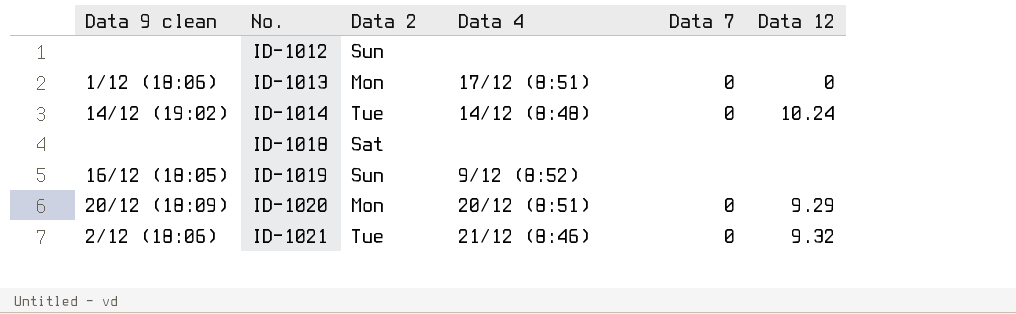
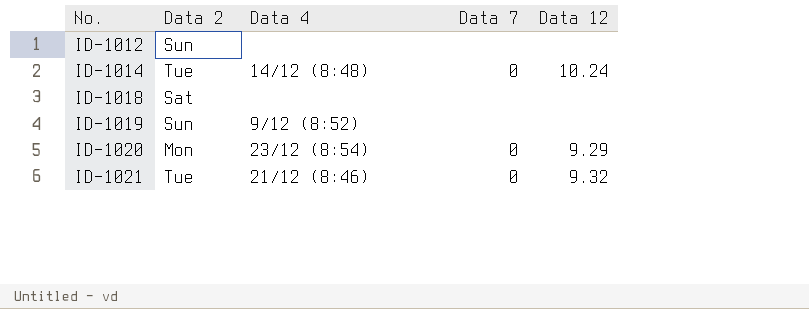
column Data 9 clean | position: 1 -> none
row ID-1013: 1/12 (18:06) | Mon | 17/12 (8:51) | 0 | 0 -> none
ID-1020 | Data 4: 20/12 (8:51) -> 23/12 (8:54)

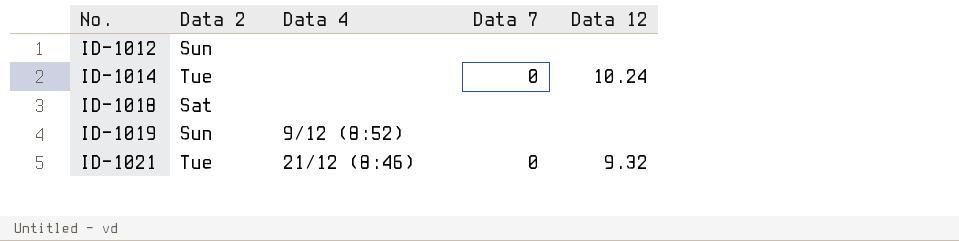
row ID-1020: Mon | 23/12 (8:54) | 0 | 9.29 -> none
ID-1014 | Data 4: 14/12 (8:48) -> none

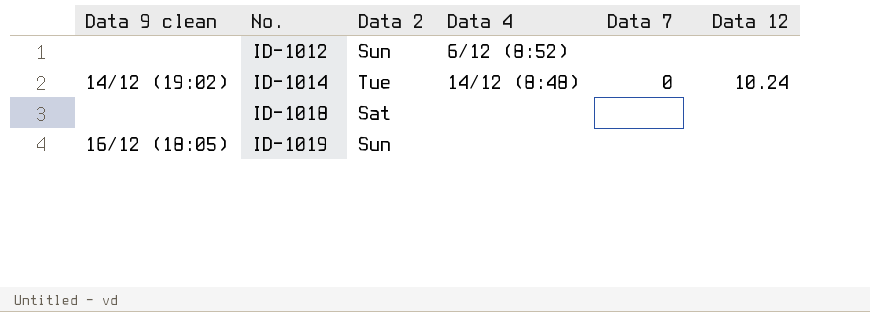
column Data 9 clean | position: none -> 1
row ID-1021: Tue | 21/12 (8:46) | 0 | 9.32 -> none
ID-1012 | Data 4: none -> 6/12 (8:52)
ID-1014 | Data 4: none -> 14/12 (8:48)
ID-1019 | Data 4: 9/12 (8:52) -> none

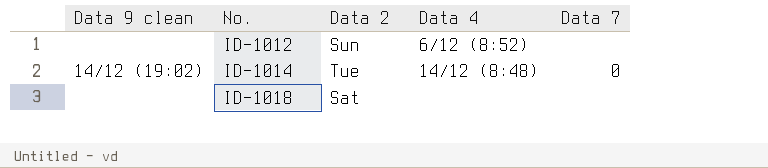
column Data 12 | position: 6 -> none
row ID-1019: 16/12 (18:05) | Sun | none | none | none -> none

